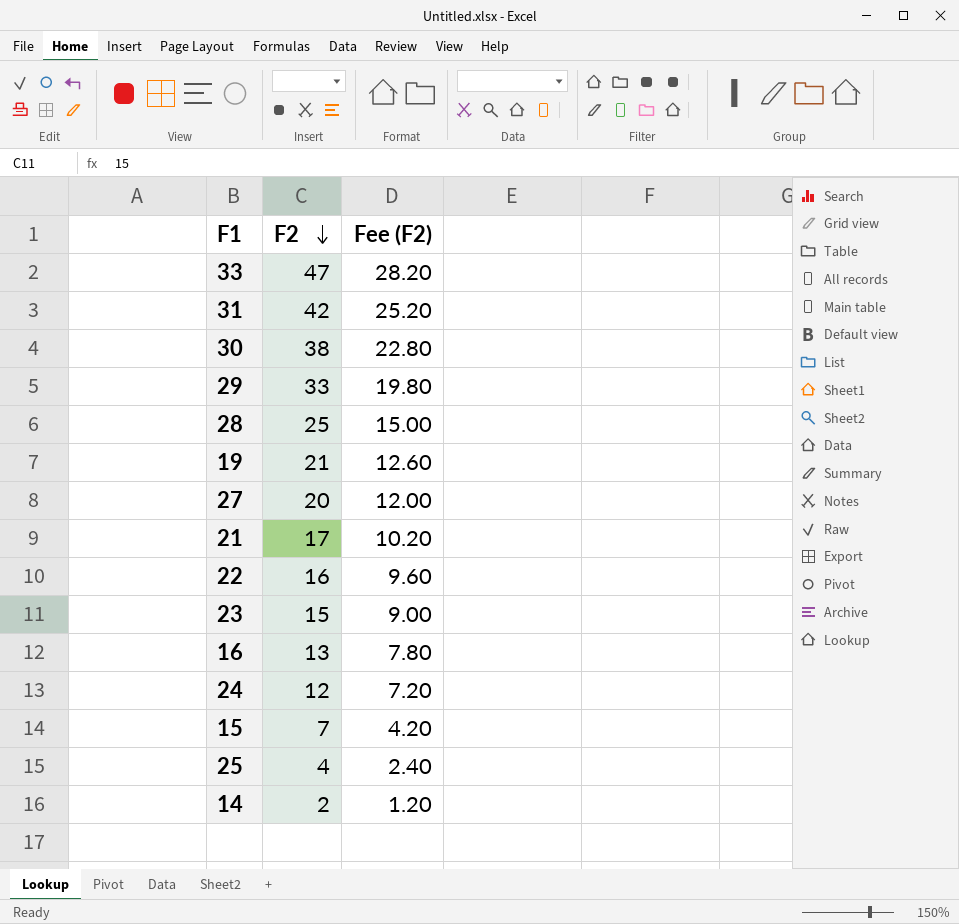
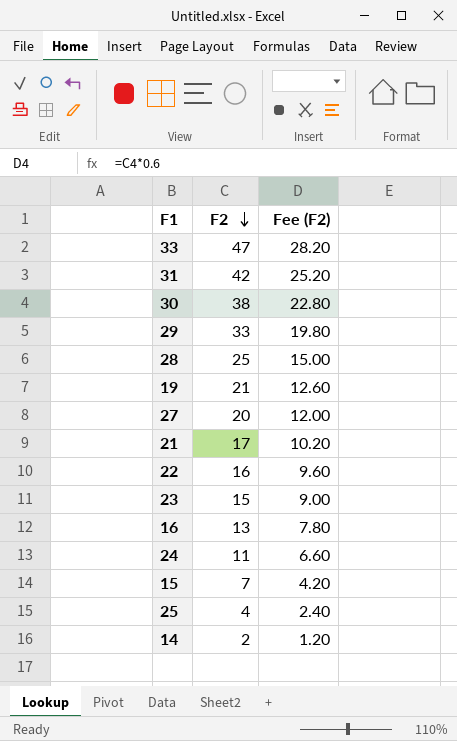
24 | F2: 12 -> 11
24 | Fee (F2): 7.20 -> 6.60

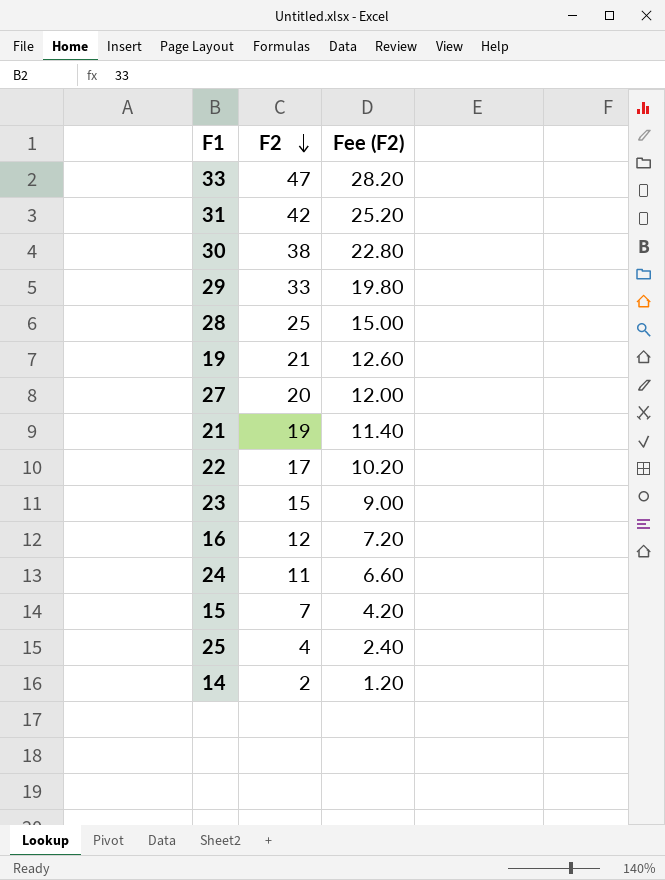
21 | F2: 17 -> 19
21 | Fee (F2): 10.20 -> 11.40
22 | F2: 16 -> 17
22 | Fee (F2): 9.60 -> 10.20
16 | F2: 13 -> 12
16 | Fee (F2): 7.80 -> 7.20

